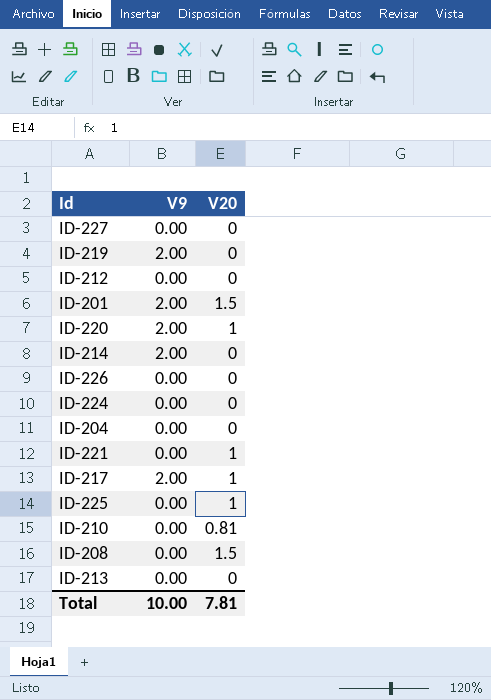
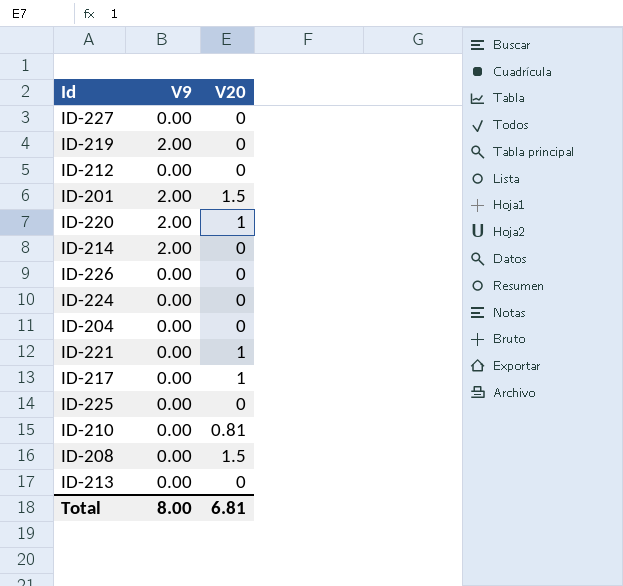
ID-217 | V9: 2.00 -> 0.00
ID-225 | V20: 1 -> 0
Total | V9: 10.00 -> 8.00
Total | V20: 7.81 -> 6.81

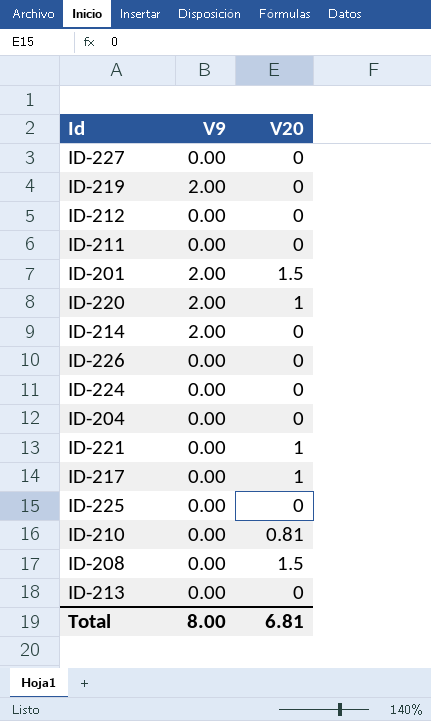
row ID-211: none -> 0.00 | 0

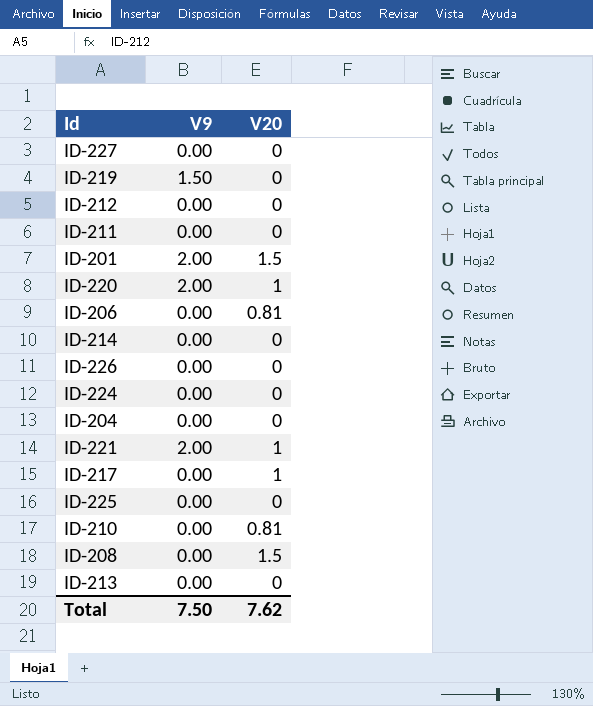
ID-219 | V9: 2.00 -> 1.50
row ID-206: none -> 0.00 | 0.81
ID-214 | V9: 2.00 -> 0.00
ID-221 | V9: 0.00 -> 2.00
Total | V9: 8.00 -> 7.50
Total | V20: 6.81 -> 7.62

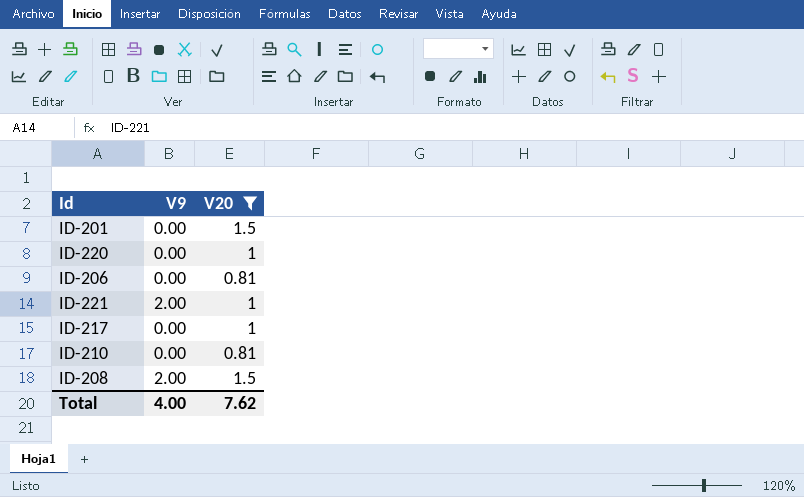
filter: none -> V20 != 0
ID-201 | V9: 2.00 -> 0.00
ID-220 | V9: 2.00 -> 0.00
ID-208 | V9: 0.00 -> 2.00
Total | V9: 7.50 -> 4.00

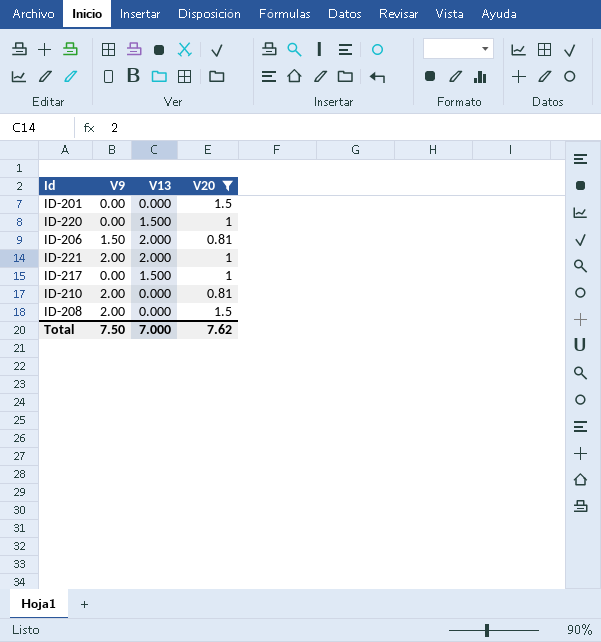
column V13 | position: none -> 3
ID-206 | V9: 0.00 -> 1.50
ID-210 | V9: 0.00 -> 2.00
Total | V9: 4.00 -> 7.50

